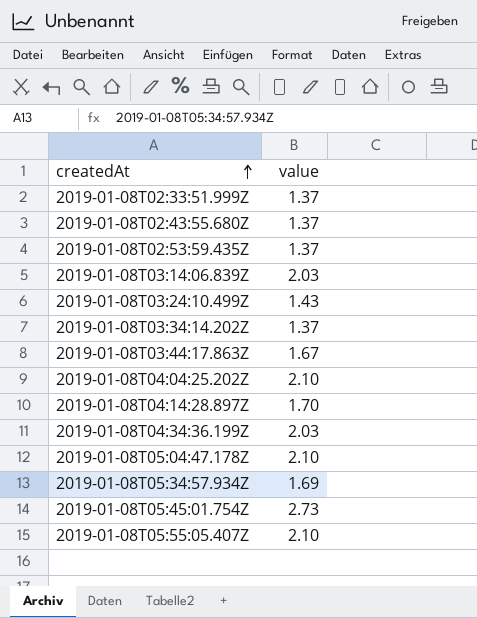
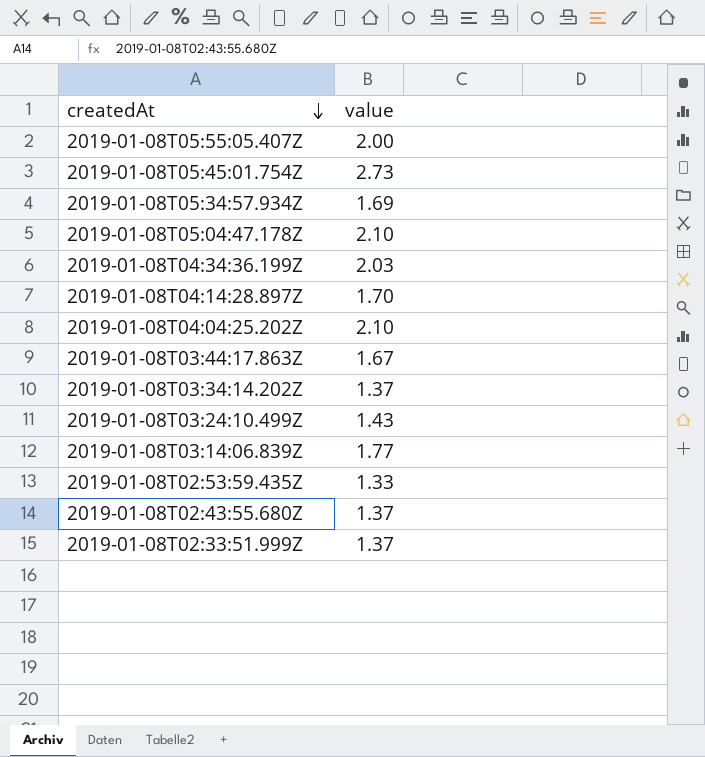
row order: createdAt ascending -> createdAt descending
2019-01-08T05:55:05.407Z | value: 2.10 -> 2.00
2019-01-08T03:14:06.839Z | value: 2.03 -> 1.77
2019-01-08T02:53:59.435Z | value: 1.37 -> 1.33

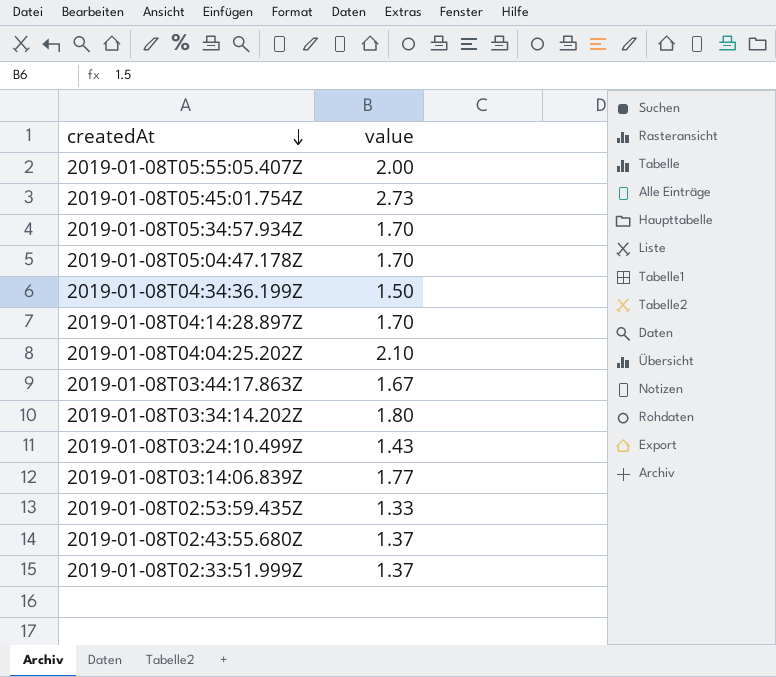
2019-01-08T05:34:57.934Z | value: 1.69 -> 1.70
2019-01-08T05:04:47.178Z | value: 2.10 -> 1.70
2019-01-08T04:34:36.199Z | value: 2.03 -> 1.50
2019-01-08T03:34:14.202Z | value: 1.37 -> 1.80

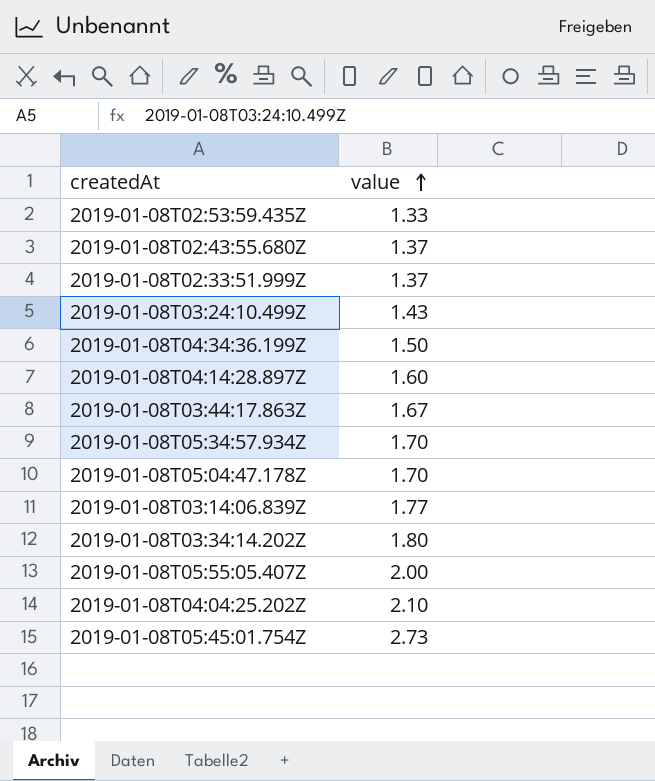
row order: createdAt descending -> value ascending
2019-01-08T04:14:28.897Z | value: 1.70 -> 1.60

